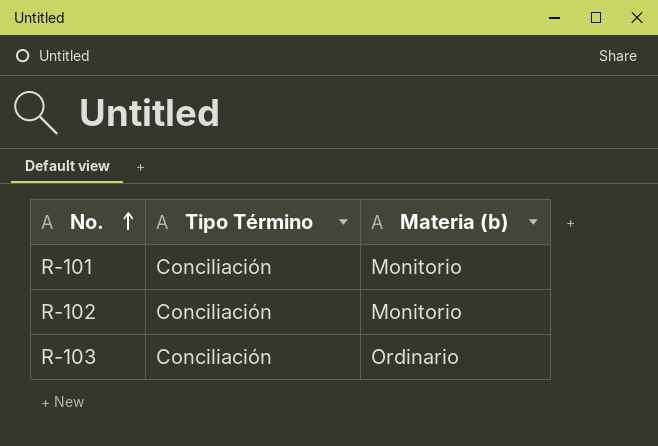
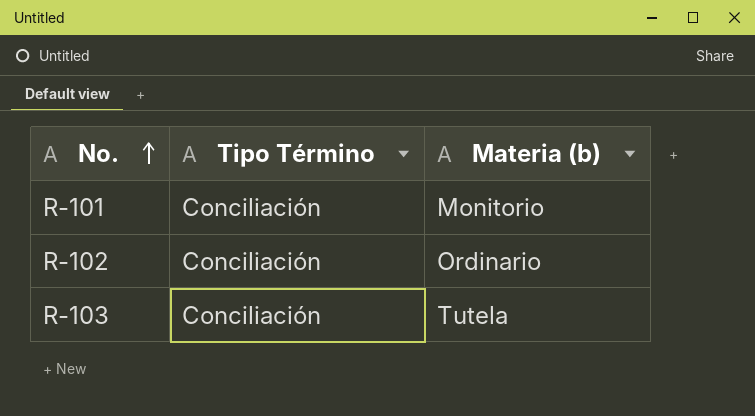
R-102 | Materia (b): Monitorio -> Ordinario
R-103 | Materia (b): Ordinario -> Tutela

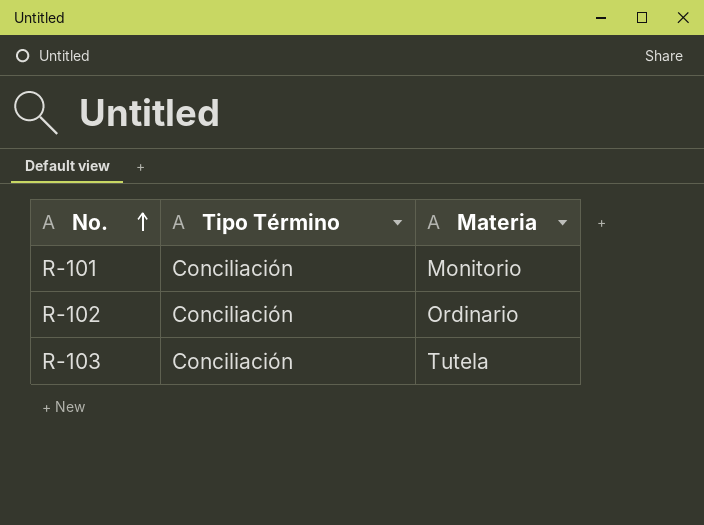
column name: Materia (b) -> Materia

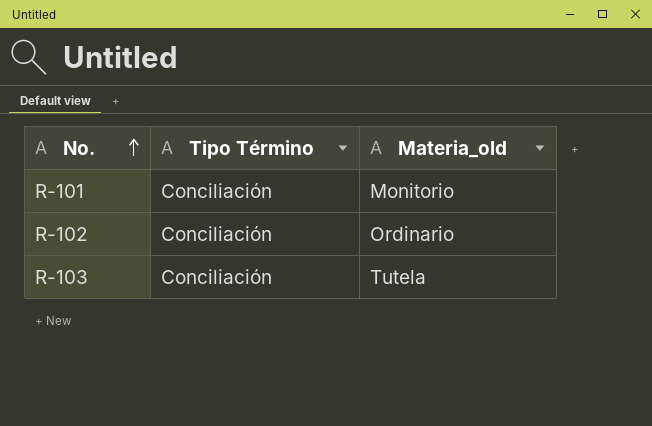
column name: Materia -> Materia_old

